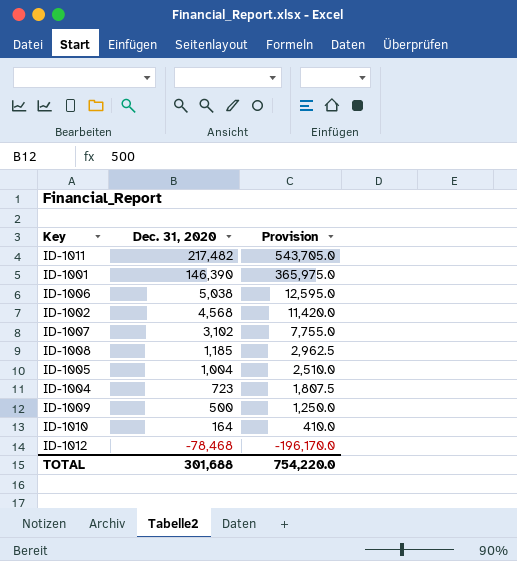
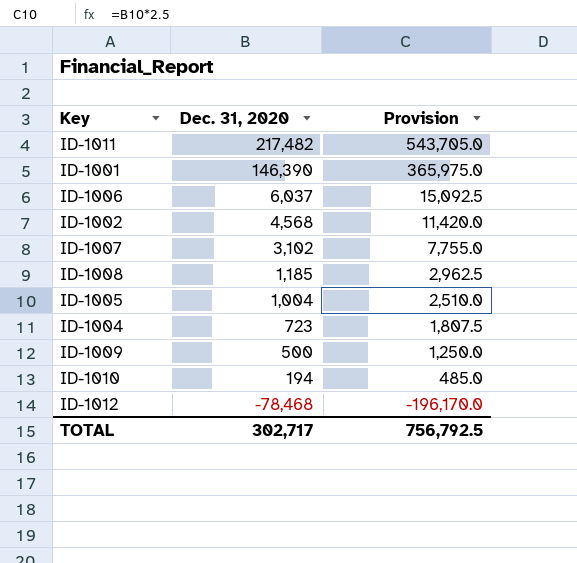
ID-1006 | Dec. 31, 2020: 5,038 -> 6,037
ID-1006 | Provision: 12,595.0 -> 15,092.5
ID-1010 | Dec. 31, 2020: 164 -> 194
ID-1010 | Provision: 410.0 -> 485.0
TOTAL | Dec. 31, 2020: 301,688 -> 302,717
TOTAL | Provision: 754,220.0 -> 756,792.5

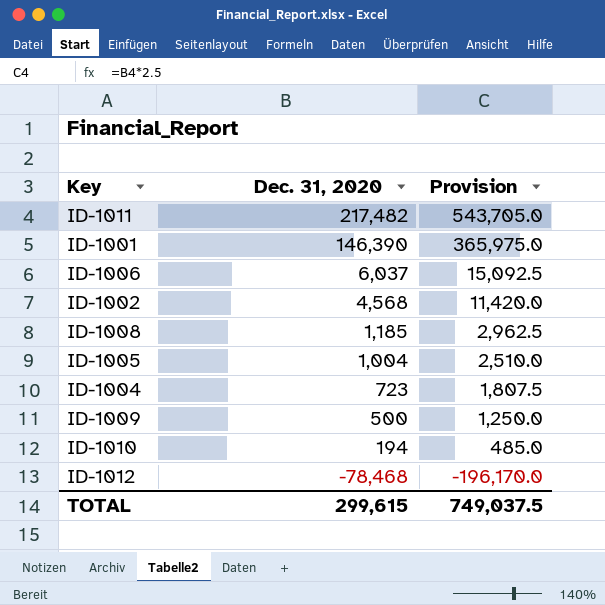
row ID-1007: 3,102 | 7,755.0 -> none
TOTAL | Dec. 31, 2020: 302,717 -> 299,615
TOTAL | Provision: 756,792.5 -> 749,037.5

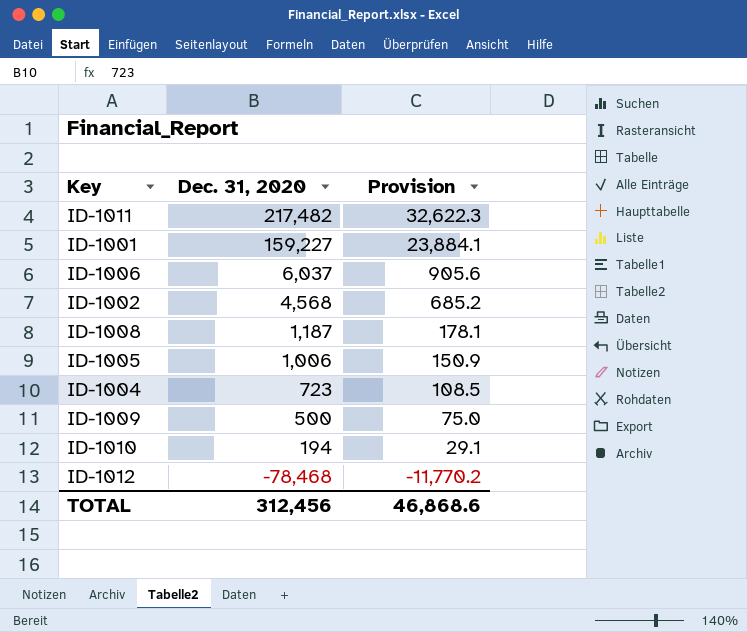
column Provision | formula: [Dec. 31, 2020] * 2.5 -> [Dec. 31, 2020] * 0.15
ID-1001 | Dec. 31, 2020: 146,390 -> 159,227
ID-1008 | Dec. 31, 2020: 1,185 -> 1,187
ID-1005 | Dec. 31, 2020: 1,004 -> 1,006
TOTAL | Dec. 31, 2020: 299,615 -> 312,456
TOTAL | Provision: 749,037.5 -> 46,868.6

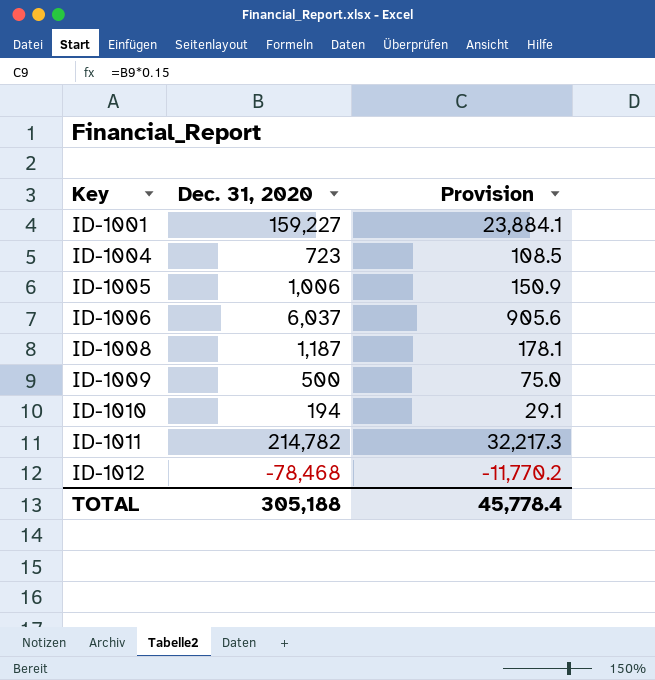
row order: Dec. 31, 2020 descending -> Key ascending
row ID-1002: 4,568 | 685.2 -> none
ID-1011 | Dec. 31, 2020: 217,482 -> 214,782
ID-1011 | Provision: 32,622.3 -> 32,217.3
TOTAL | Dec. 31, 2020: 312,456 -> 305,188
TOTAL | Provision: 46,868.6 -> 45,778.4

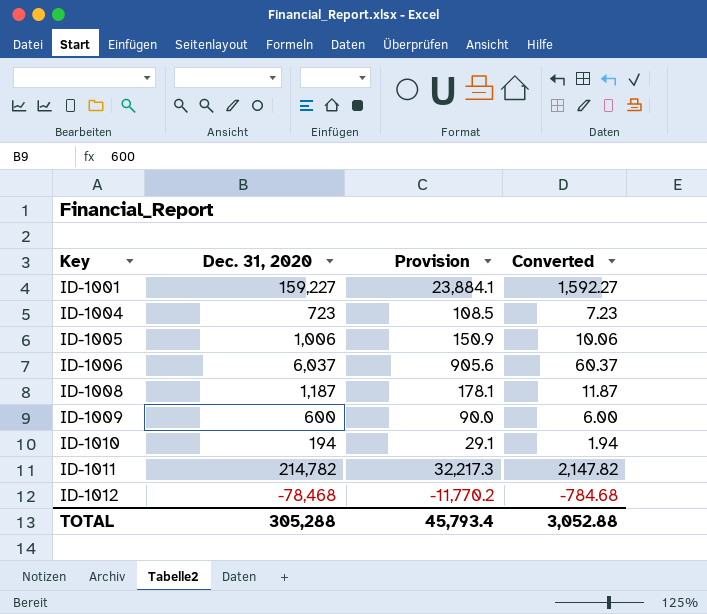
column Converted | formula: none -> [Dec. 31, 2020] * 0.01
ID-1009 | Dec. 31, 2020: 500 -> 600
ID-1009 | Provision: 75.0 -> 90.0
TOTAL | Dec. 31, 2020: 305,188 -> 305,288
TOTAL | Provision: 45,778.4 -> 45,793.4

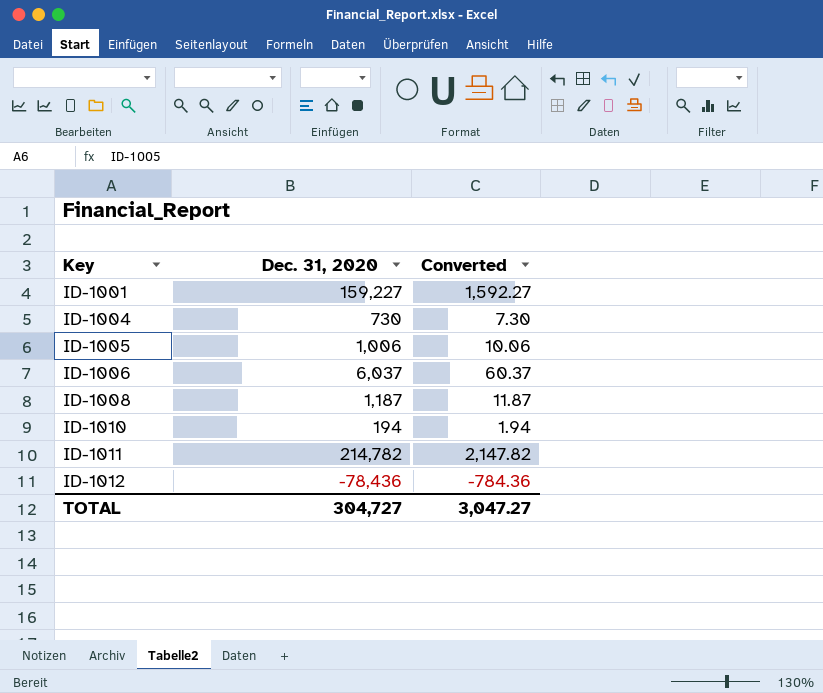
column Provision | formula: [Dec. 31, 2020] * 0.15 -> none
row ID-1009: 600 | 90.0 | 6.00 -> none
ID-1004 | Dec. 31, 2020: 723 -> 730
ID-1004 | Converted: 7.23 -> 7.30
ID-1012 | Dec. 31, 2020: -78,468 -> -78,436
ID-1012 | Converted: -784.68 -> -784.36
TOTAL | Dec. 31, 2020: 305,288 -> 304,727
TOTAL | Converted: 3,052.88 -> 3,047.27

